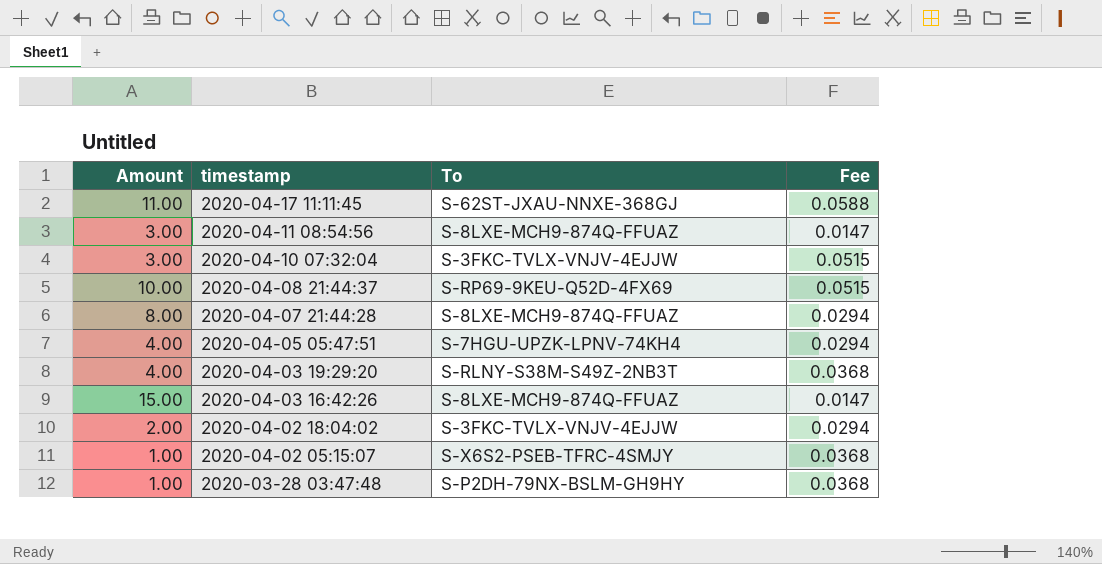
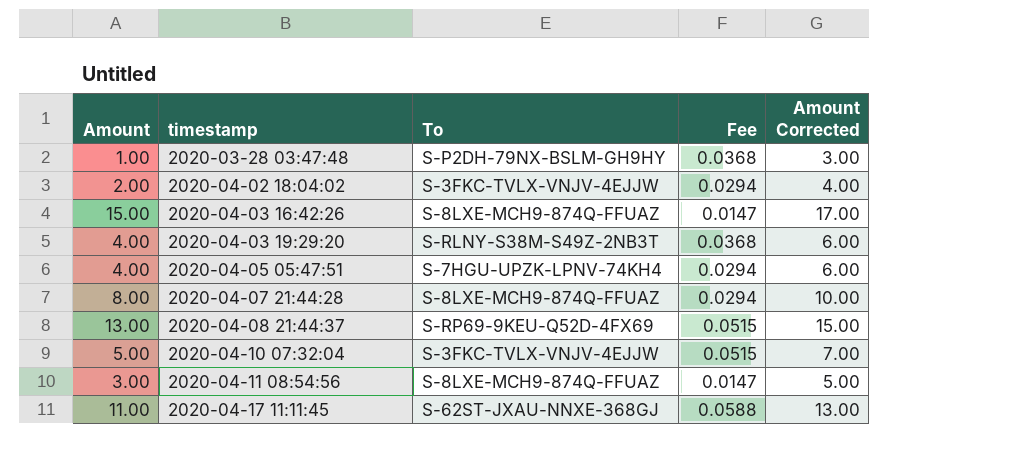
row order: timestamp descending -> timestamp ascending
column Amount Corrected | formula: none -> [Amount] + 2
row 2020-04-02 05:15:07: 1.00 | S-X6S2-PSEB-TFRC-4SMJY | 0.0368 -> none
2020-04-08 21:44:37 | Amount: 10.00 -> 13.00
2020-04-10 07:32:04 | Amount: 3.00 -> 5.00

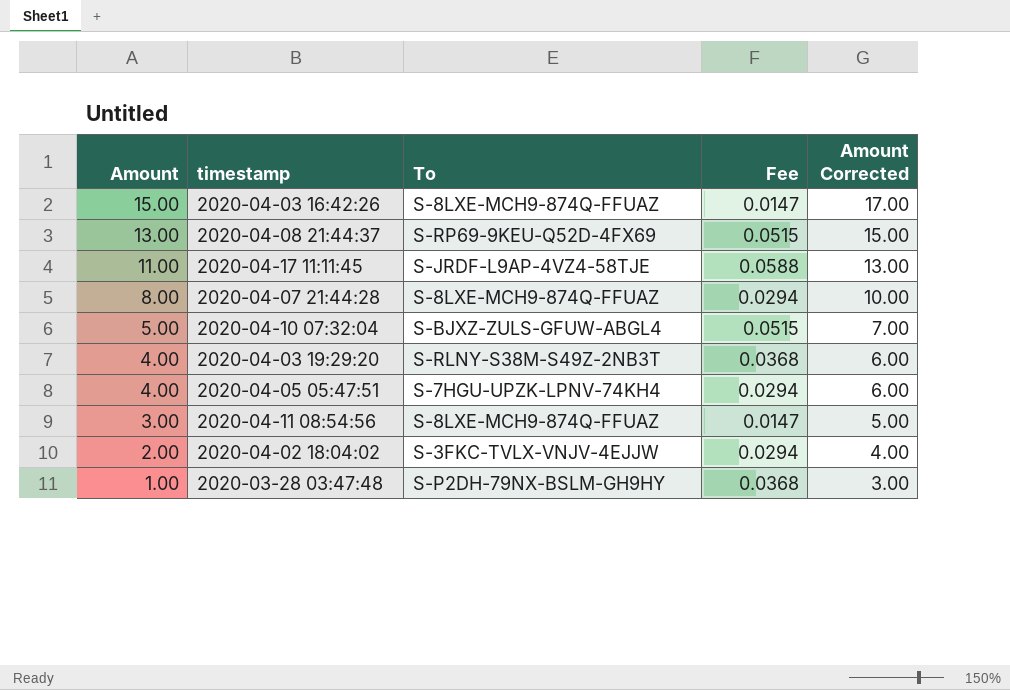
row order: timestamp ascending -> Amount descending
2020-04-17 11:11:45 | To: S-62ST-JXAU-NNXE-368GJ -> S-JRDF-L9AP-4VZ4-58TJE
2020-04-10 07:32:04 | To: S-3FKC-TVLX-VNJV-4EJJW -> S-BJXZ-ZULS-GFUW-ABGL4

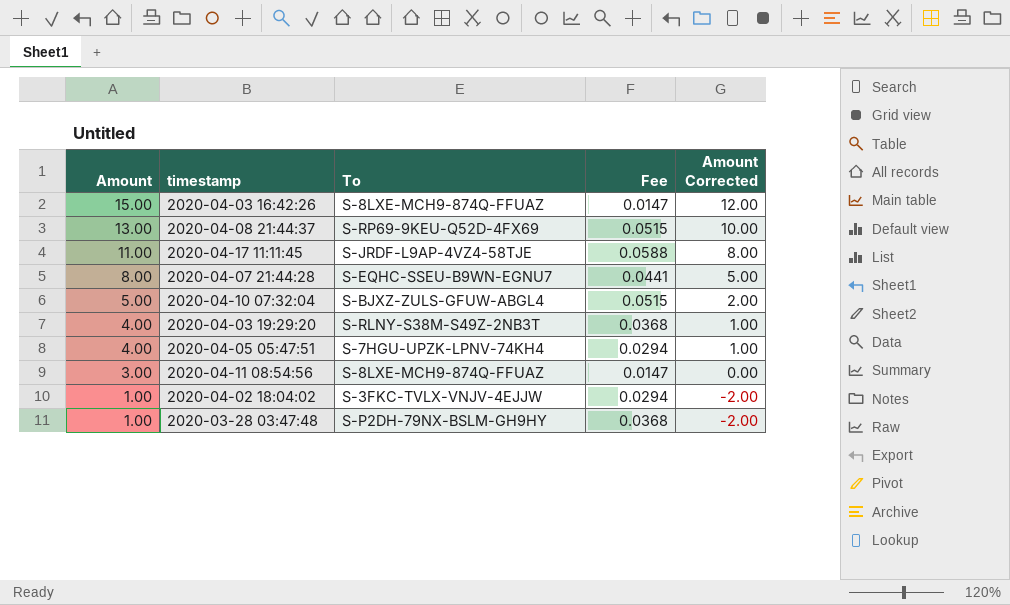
column Amount Corrected | formula: [Amount] + 2 -> [Amount] - 3
2020-04-07 21:44:28 | To: S-8LXE-MCH9-874Q-FFUAZ -> S-EQHC-SSEU-B9WN-EGNU7
2020-04-07 21:44:28 | Fee: 0.0294 -> 0.0441
2020-04-02 18:04:02 | Amount: 2.00 -> 1.00

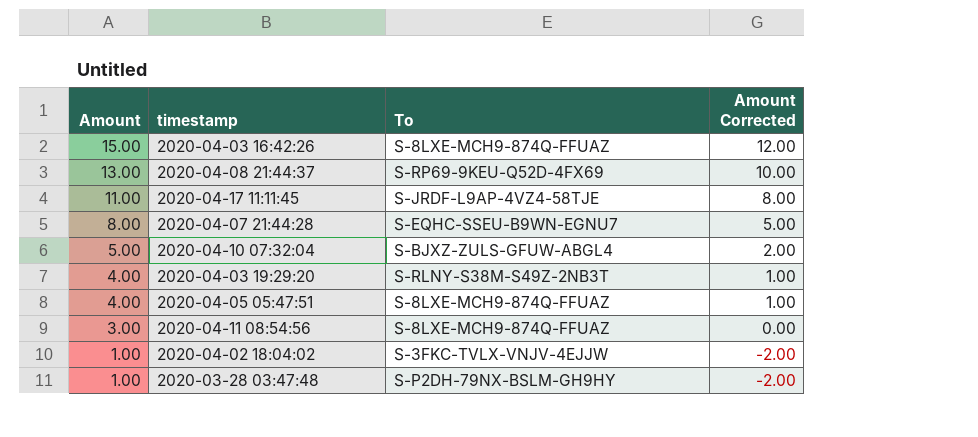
column Fee | position: 4 -> none
2020-04-05 05:47:51 | To: S-7HGU-UPZK-LPNV-74KH4 -> S-8LXE-MCH9-874Q-FFUAZ

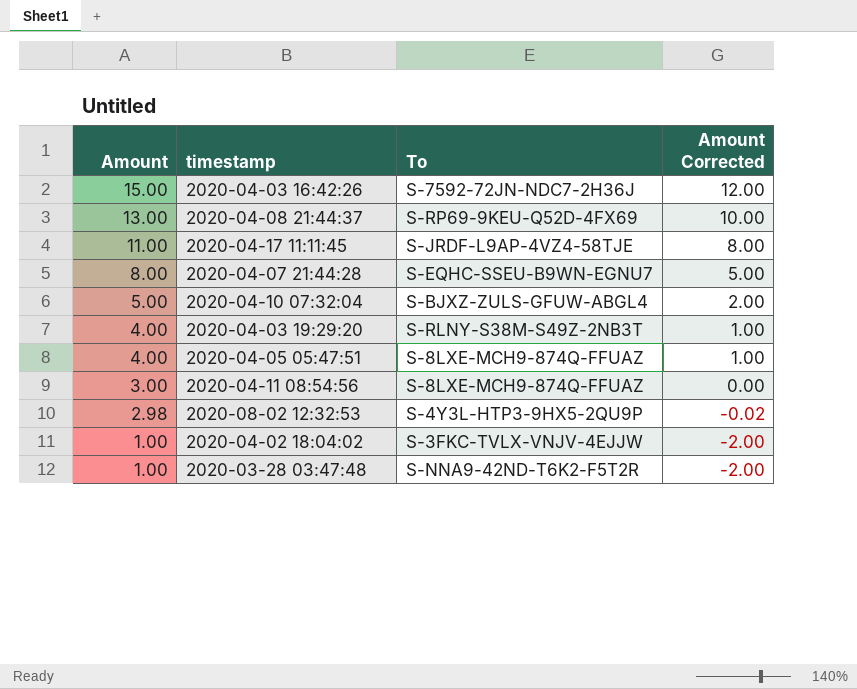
2020-04-03 16:42:26 | To: S-8LXE-MCH9-874Q-FFUAZ -> S-7592-72JN-NDC7-2H36J
row 2020-08-02 12:32:53: none -> 2.98 | S-4Y3L-HTP3-9HX5-2QU9P | -0.02
2020-03-28 03:47:48 | To: S-P2DH-79NX-BSLM-GH9HY -> S-NNA9-42ND-T6K2-F5T2R

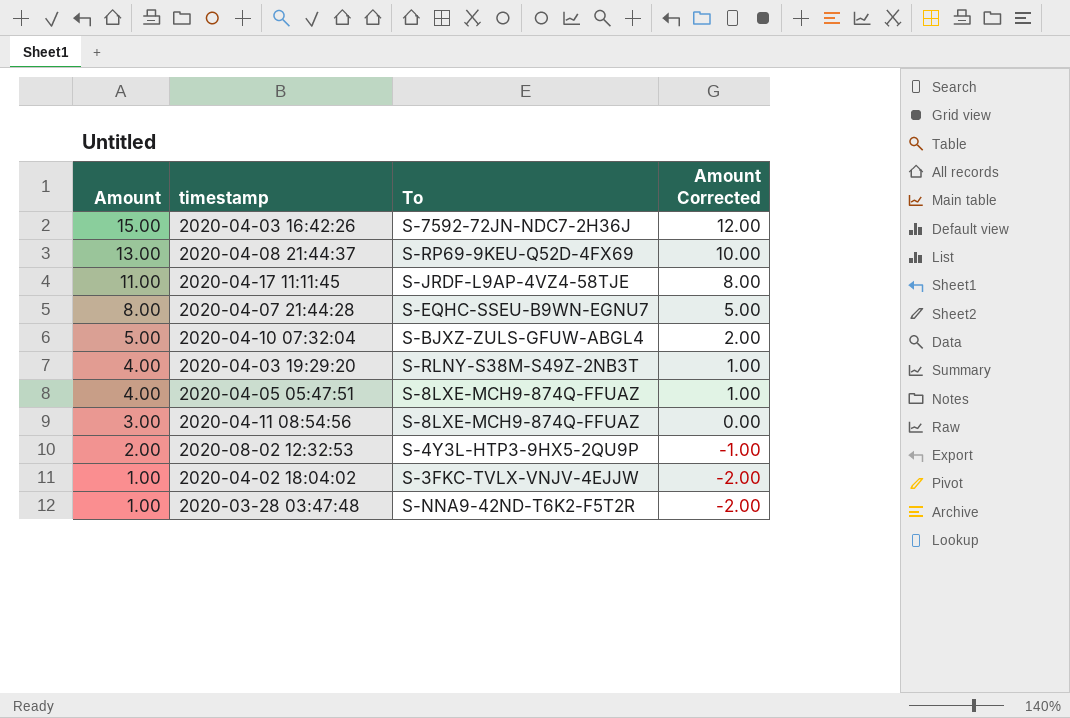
2020-08-02 12:32:53 | Amount: 2.98 -> 2.00
2020-08-02 12:32:53 | Amount Corrected: -0.02 -> -1.00

